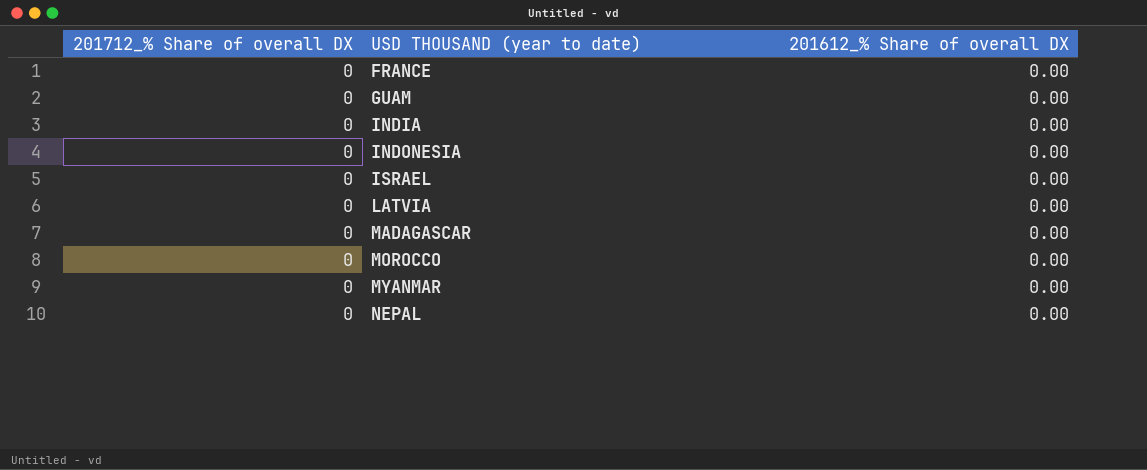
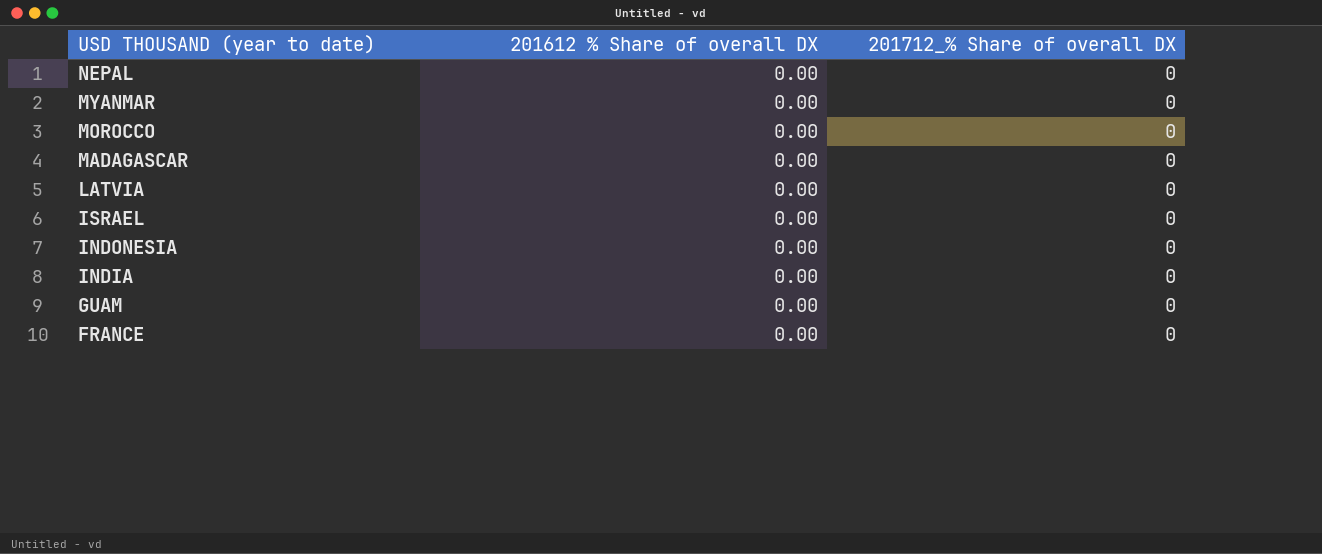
row order: USD THOUSAND (year to date) ascending -> USD THOUSAND (year to date) descending
column name: 201612_% Share of overall DX -> 201612 % Share of overall DX
column 201712_% Share of overall DX | position: 1 -> 3

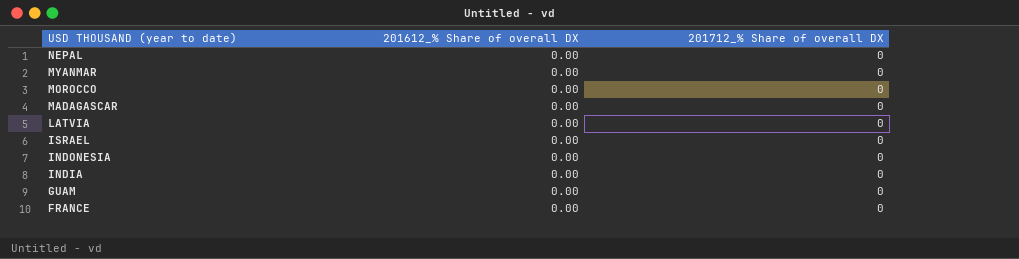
column name: 201612 % Share of overall DX -> 201612_% Share of overall DX

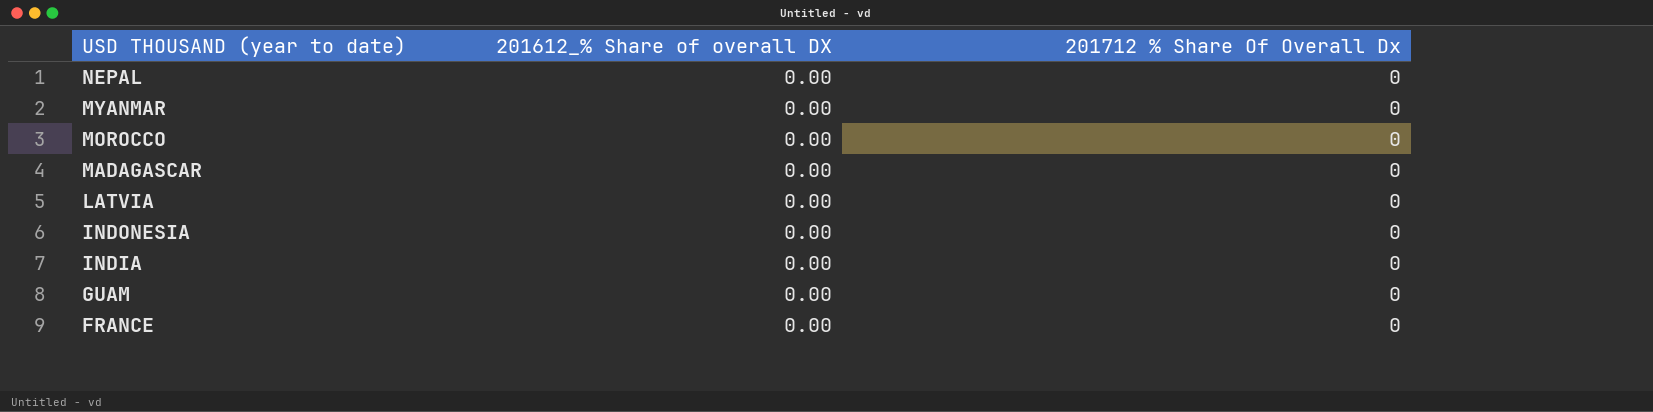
column name: 201712_% Share of overall DX -> 201712 % Share Of Overall Dx
row ISRAEL: 0.00 | 0 -> none

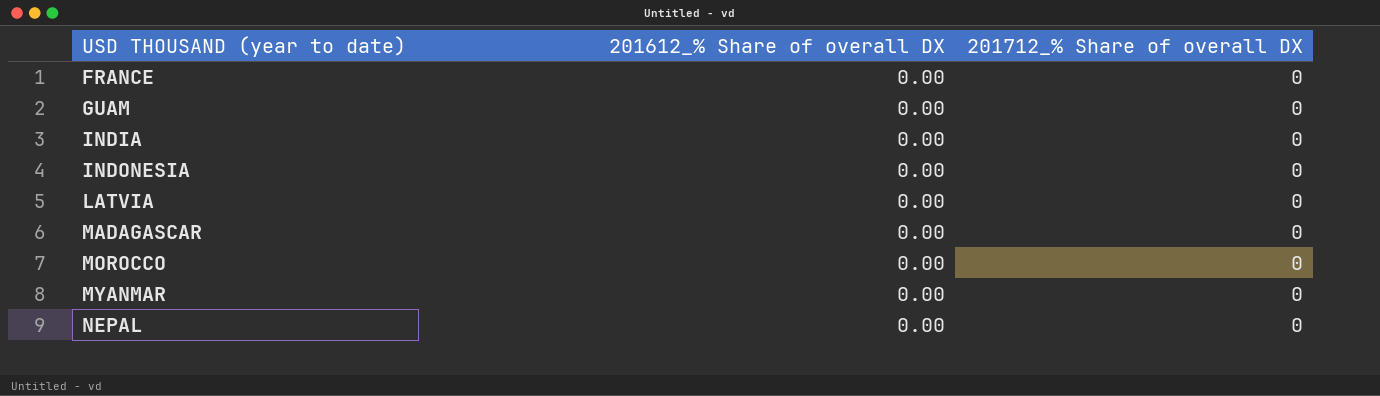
row order: USD THOUSAND (year to date) descending -> USD THOUSAND (year to date) ascending
column name: 201712 % Share Of Overall Dx -> 201712_% Share of overall DX

